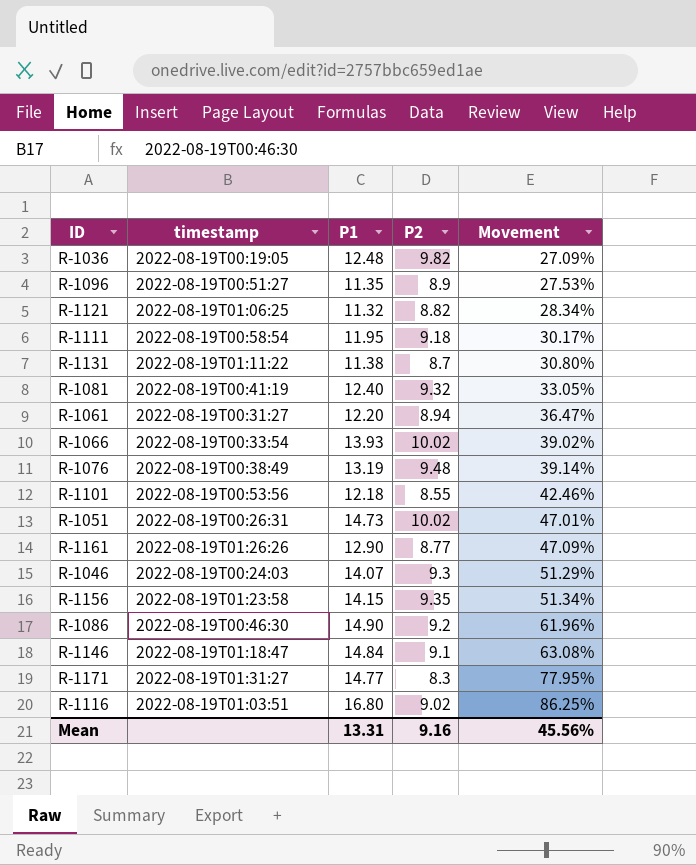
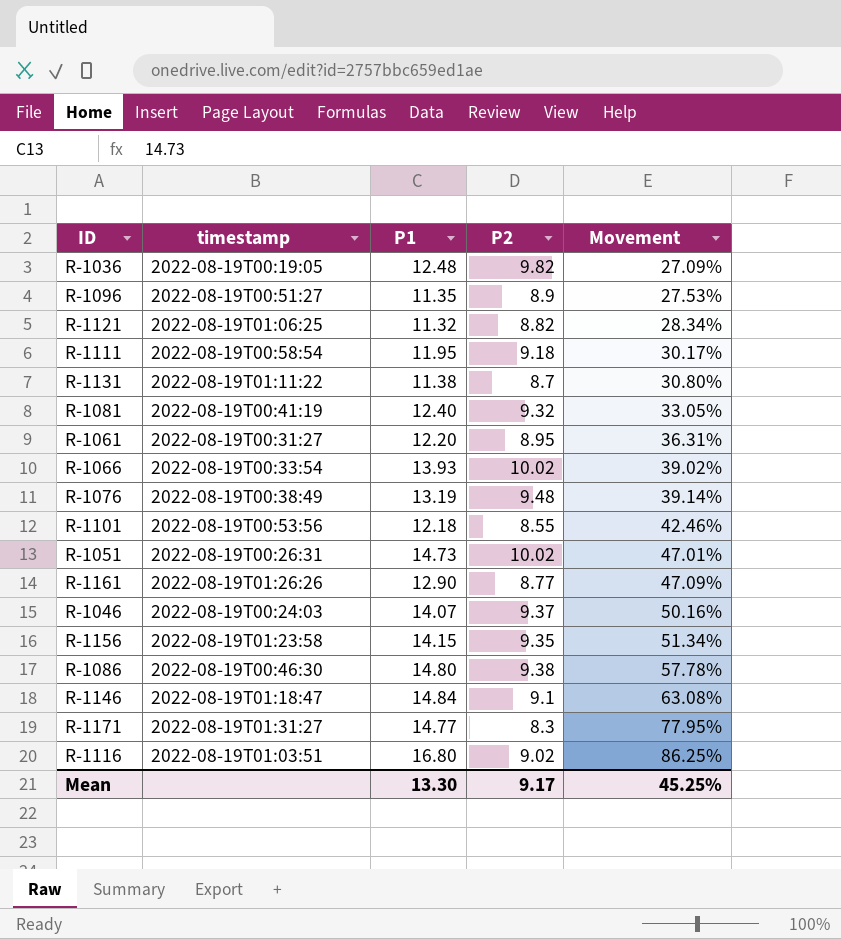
R-1061 | P2: 8.94 -> 8.95
R-1061 | Movement: 36.47% -> 36.31%
R-1046 | P2: 9.3 -> 9.37
R-1046 | Movement: 51.29% -> 50.16%
R-1086 | P1: 14.90 -> 14.80
R-1086 | P2: 9.2 -> 9.38
R-1086 | Movement: 61.96% -> 57.78%
Mean | P1: 13.31 -> 13.30
Mean | P2: 9.16 -> 9.17
Mean | Movement: 45.56% -> 45.25%

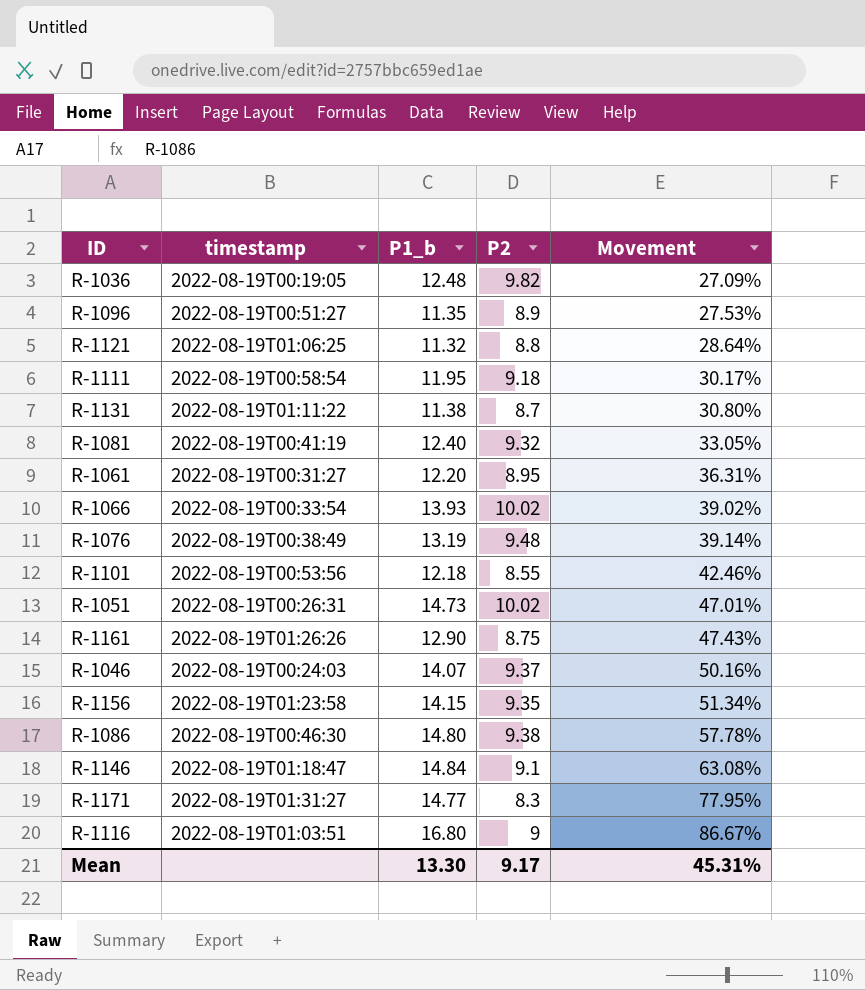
column name: P1 -> P1_b
R-1121 | P2: 8.82 -> 8.8
R-1121 | Movement: 28.34% -> 28.64%
R-1161 | P2: 8.77 -> 8.75
R-1161 | Movement: 47.09% -> 47.43%
R-1116 | P2: 9.02 -> 9
R-1116 | Movement: 86.25% -> 86.67%
Mean | Movement: 45.25% -> 45.31%

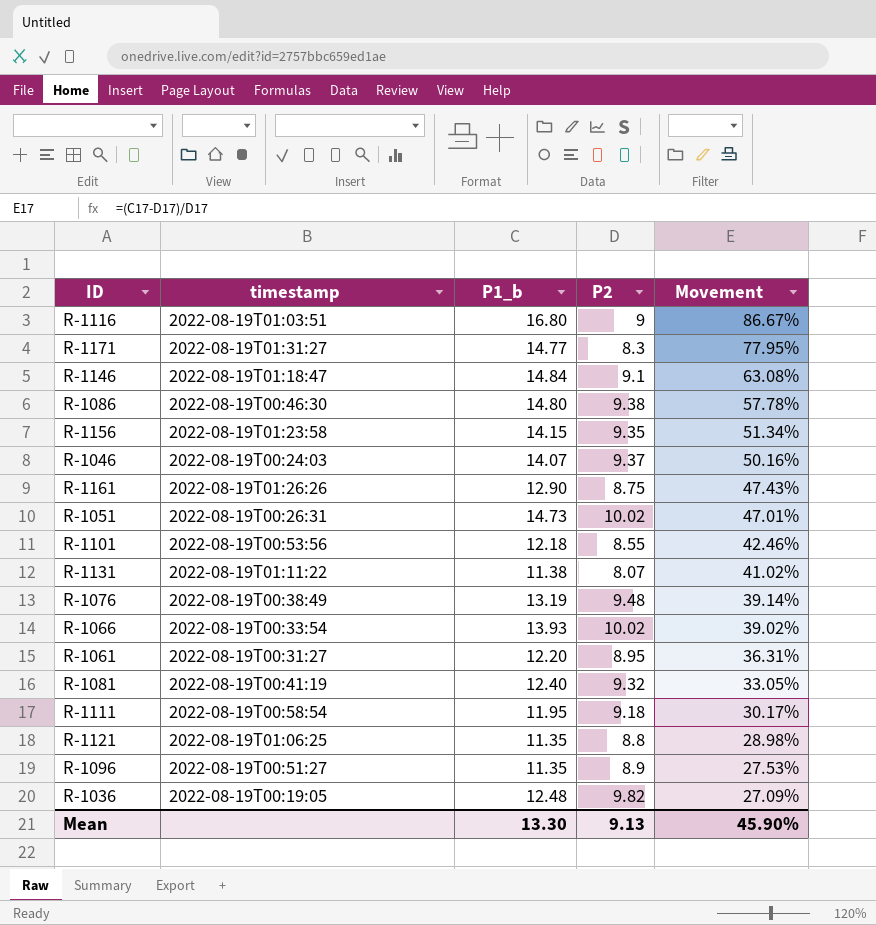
row order: Movement ascending -> Movement descending
R-1131 | P2: 8.7 -> 8.07
R-1131 | Movement: 30.80% -> 41.02%
R-1121 | P1_b: 11.32 -> 11.35
R-1121 | Movement: 28.64% -> 28.98%
Mean | P2: 9.17 -> 9.13
Mean | Movement: 45.31% -> 45.90%

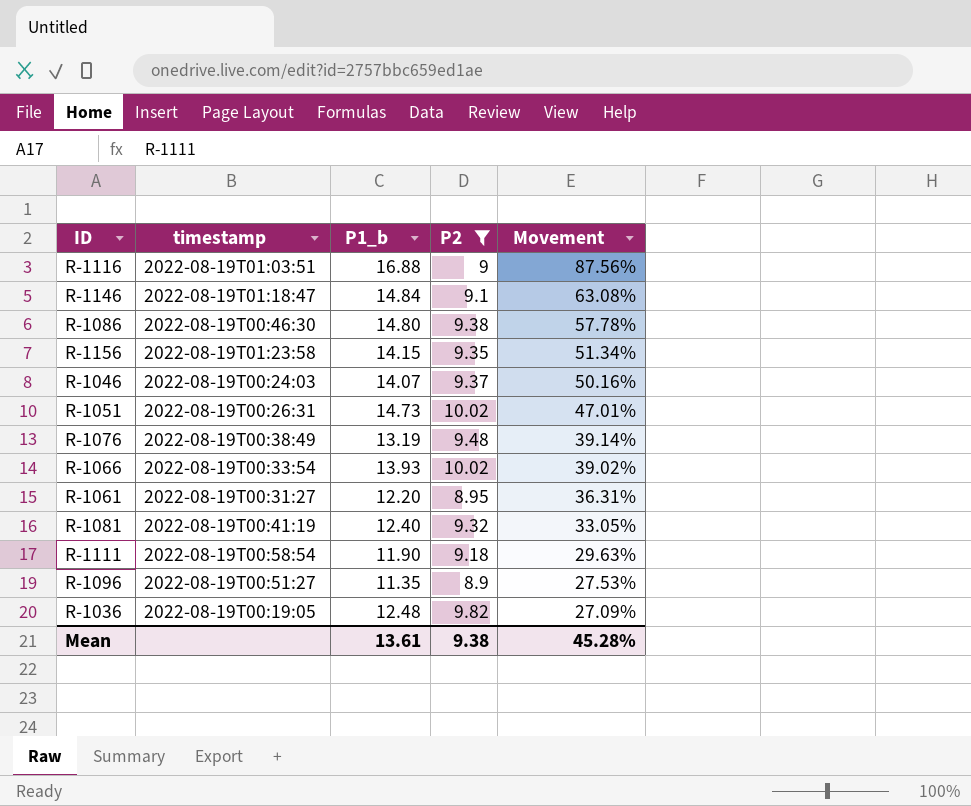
filter: none -> P2 >= 8.9
R-1116 | P1_b: 16.80 -> 16.88
R-1116 | Movement: 86.67% -> 87.56%
R-1111 | P1_b: 11.95 -> 11.90
R-1111 | Movement: 30.17% -> 29.63%
Mean | P1_b: 13.30 -> 13.61
Mean | P2: 9.13 -> 9.38
Mean | Movement: 45.90% -> 45.28%

